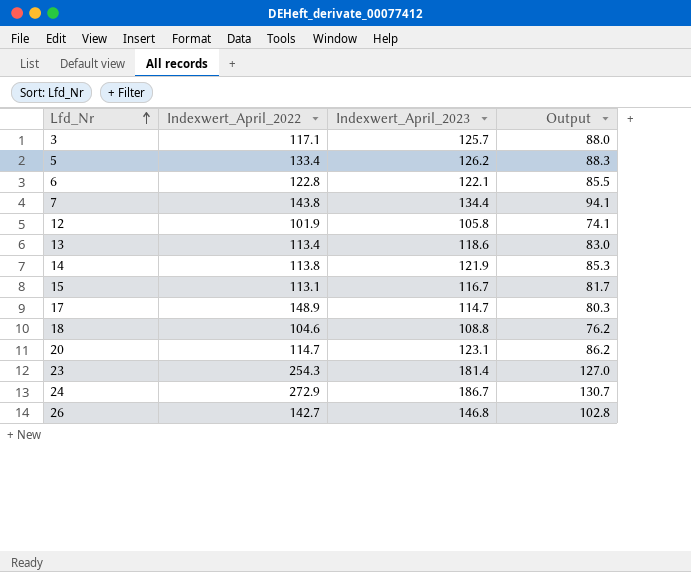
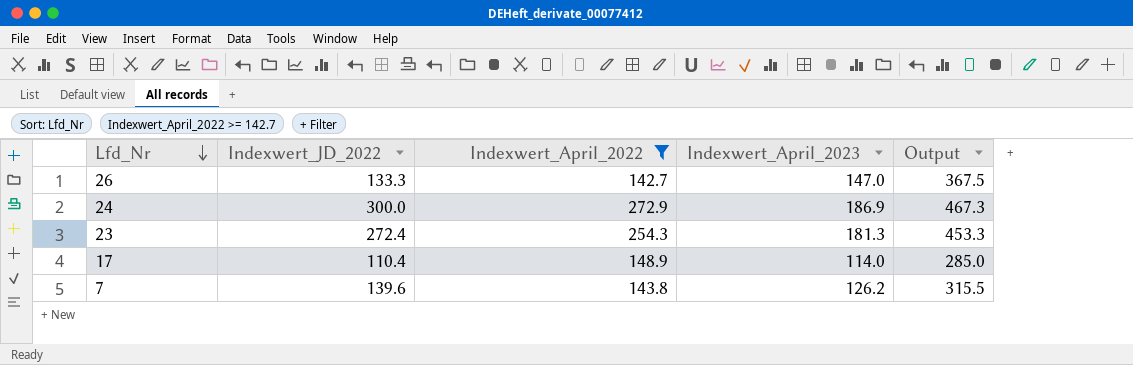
filter: none -> Indexwert_April_2022 >= 142.7
row order: Lfd_Nr ascending -> Lfd_Nr descending
column Indexwert_JD_2022 | position: none -> 2
column Output | formula: [Indexwert_April_2023] * 0.7 -> [Indexwert_April_2023] * 2.5
26 | Indexwert_April_2023: 146.8 -> 147.0
24 | Indexwert_April_2023: 186.7 -> 186.9
23 | Indexwert_April_2023: 181.4 -> 181.3
17 | Indexwert_April_2023: 114.7 -> 114.0
7 | Indexwert_April_2023: 134.4 -> 126.2

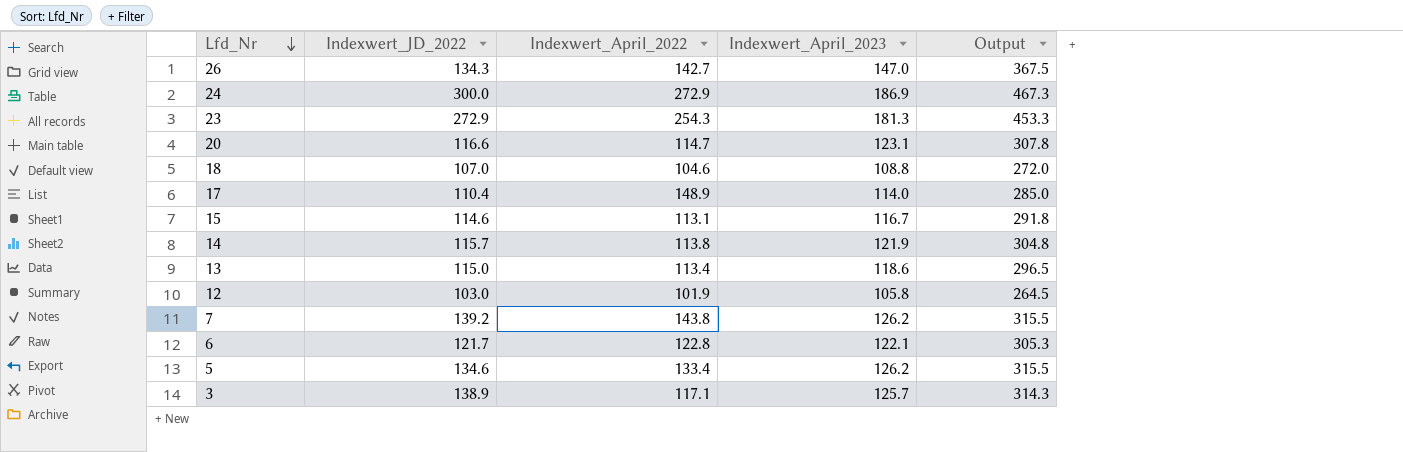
filter: Indexwert_April_2022 >= 142.7 -> none
26 | Indexwert_JD_2022: 133.3 -> 134.3
23 | Indexwert_JD_2022: 272.4 -> 272.9
7 | Indexwert_JD_2022: 139.6 -> 139.2

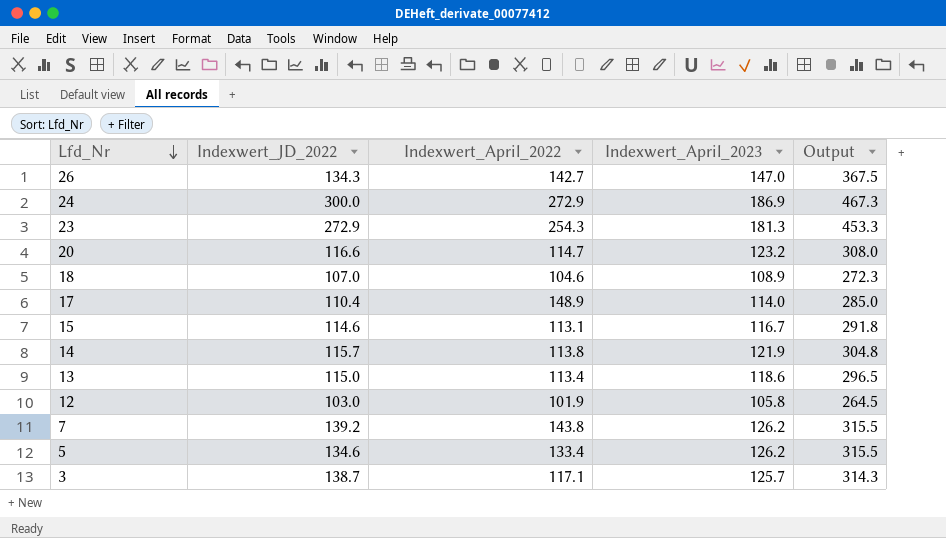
row 6: 121.7 | 122.8 | 122.1 | 305.3 -> none
20 | Indexwert_April_2023: 123.1 -> 123.2
20 | Output: 307.8 -> 308.0
18 | Indexwert_April_2023: 108.8 -> 108.9
18 | Output: 272.0 -> 272.3
3 | Indexwert_JD_2022: 138.9 -> 138.7

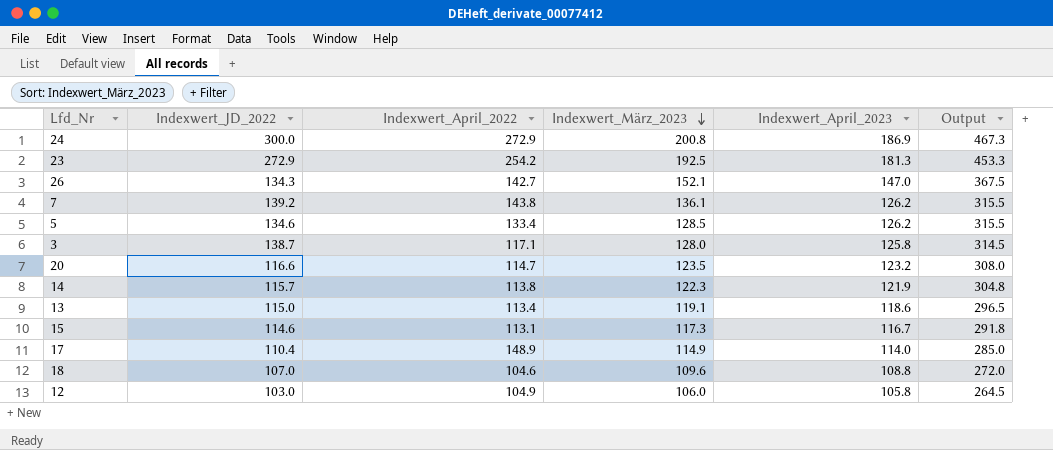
row order: Lfd_Nr descending -> Indexwert_März_2023 descending
column Indexwert_März_2023 | position: none -> 4
23 | Indexwert_April_2022: 254.3 -> 254.2
3 | Indexwert_April_2023: 125.7 -> 125.8
3 | Output: 314.3 -> 314.5
18 | Indexwert_April_2023: 108.9 -> 108.8
18 | Output: 272.3 -> 272.0
12 | Indexwert_April_2022: 101.9 -> 104.9

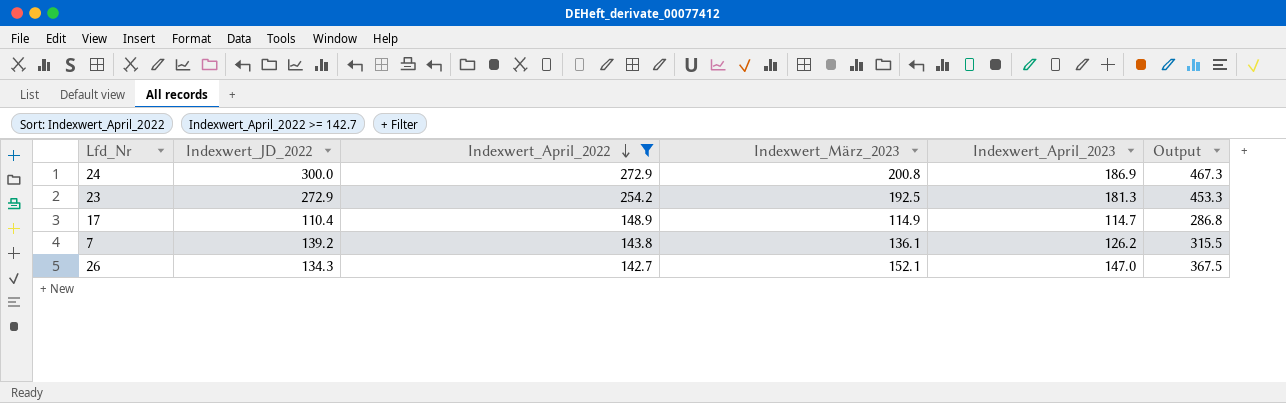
filter: none -> Indexwert_April_2022 >= 142.7
row order: Indexwert_März_2023 descending -> Indexwert_April_2022 descending
17 | Indexwert_April_2023: 114.0 -> 114.7
17 | Output: 285.0 -> 286.8

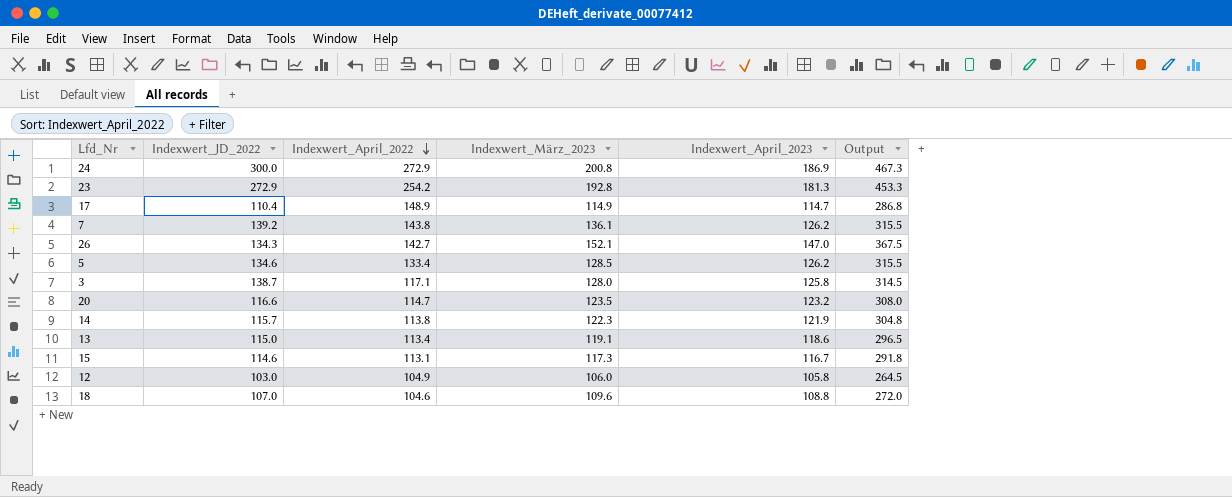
filter: Indexwert_April_2022 >= 142.7 -> none
23 | Indexwert_März_2023: 192.5 -> 192.8

